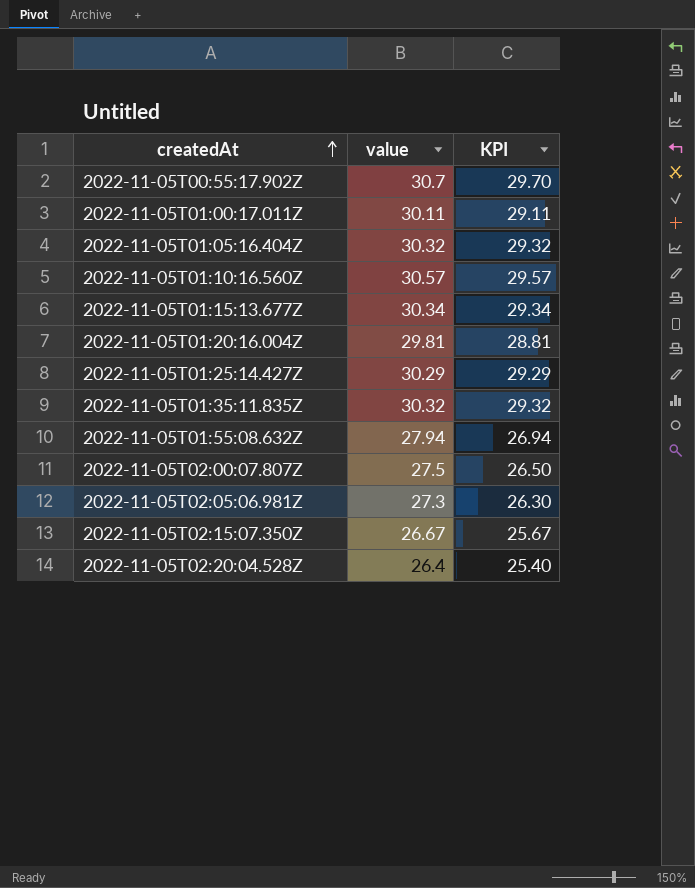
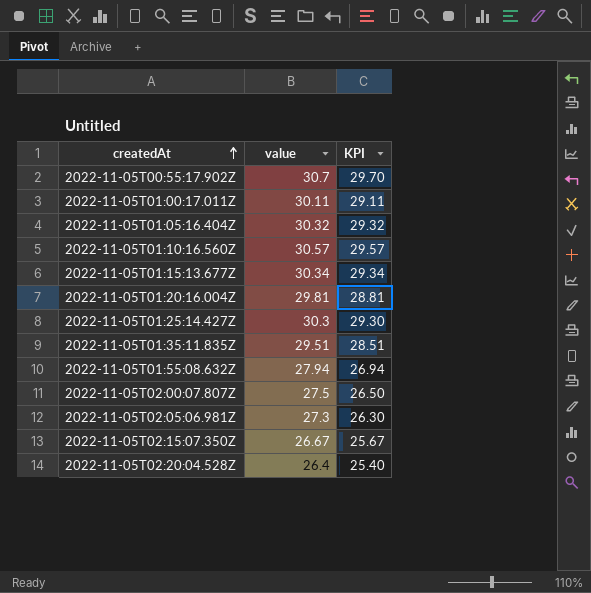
2022-11-05T01:25:14.427Z | value: 30.29 -> 30.3
2022-11-05T01:25:14.427Z | KPI: 29.29 -> 29.30
2022-11-05T01:35:11.835Z | value: 30.32 -> 29.51
2022-11-05T01:35:11.835Z | KPI: 29.32 -> 28.51

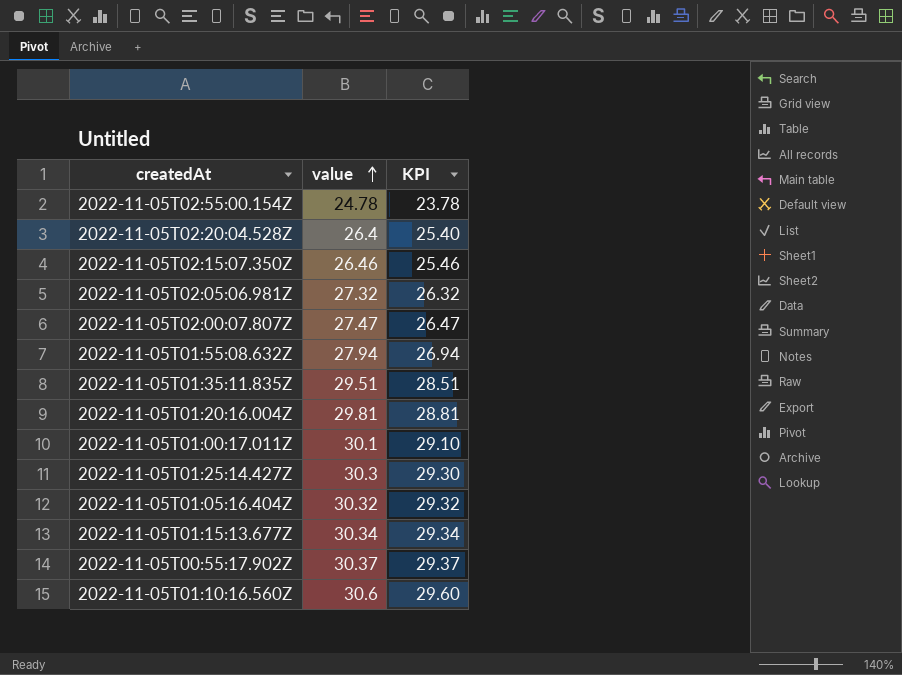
row order: createdAt ascending -> value ascending
row 2022-11-05T02:55:00.154Z: none -> 24.78 | 23.78
2022-11-05T02:15:07.350Z | value: 26.67 -> 26.46
2022-11-05T02:15:07.350Z | KPI: 25.67 -> 25.46
2022-11-05T02:05:06.981Z | value: 27.3 -> 27.32
2022-11-05T02:05:06.981Z | KPI: 26.30 -> 26.32
2022-11-05T02:00:07.807Z | value: 27.5 -> 27.47
2022-11-05T02:00:07.807Z | KPI: 26.50 -> 26.47
2022-11-05T01:00:17.011Z | value: 30.11 -> 30.1
2022-11-05T01:00:17.011Z | KPI: 29.11 -> 29.10
2022-11-05T00:55:17.902Z | value: 30.7 -> 30.37
2022-11-05T00:55:17.902Z | KPI: 29.70 -> 29.37
2022-11-05T01:10:16.560Z | value: 30.57 -> 30.6
2022-11-05T01:10:16.560Z | KPI: 29.57 -> 29.60

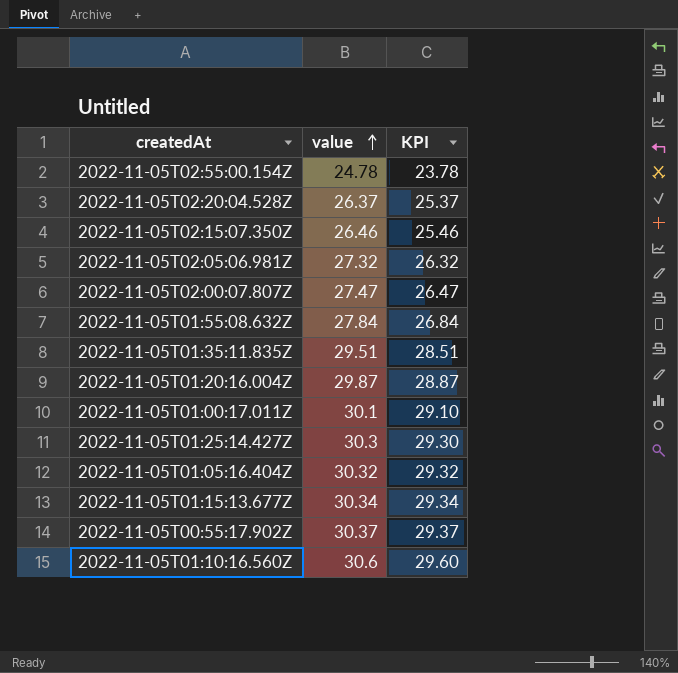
2022-11-05T02:20:04.528Z | value: 26.4 -> 26.37
2022-11-05T02:20:04.528Z | KPI: 25.40 -> 25.37
2022-11-05T01:55:08.632Z | value: 27.94 -> 27.84
2022-11-05T01:55:08.632Z | KPI: 26.94 -> 26.84
2022-11-05T01:20:16.004Z | value: 29.81 -> 29.87
2022-11-05T01:20:16.004Z | KPI: 28.81 -> 28.87

